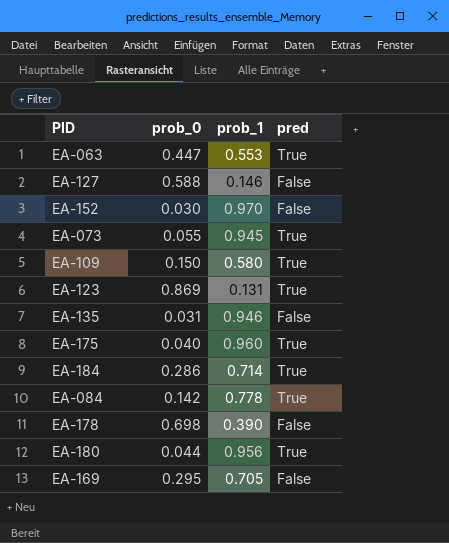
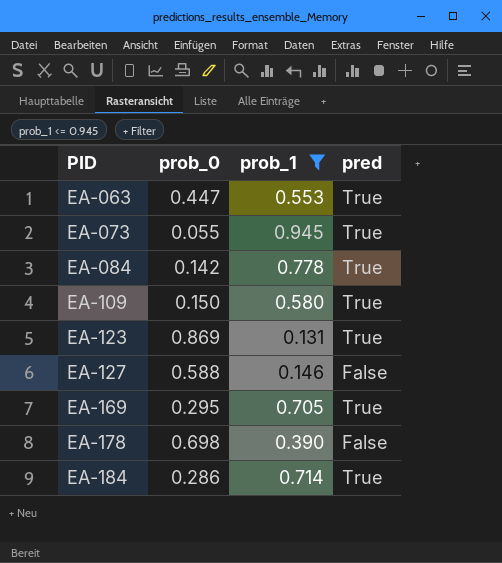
filter: none -> prob_1 <= 0.945
row order: none -> PID ascending
EA-169 | pred: False -> True

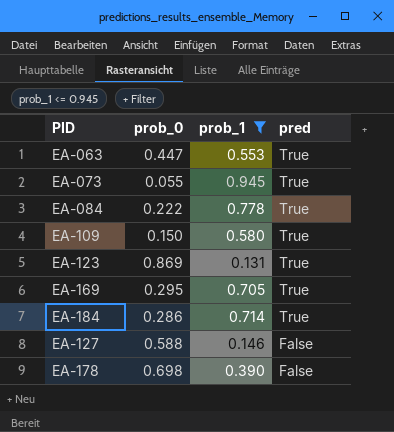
row order: PID ascending -> pred descending
EA-084 | prob_0: 0.142 -> 0.222

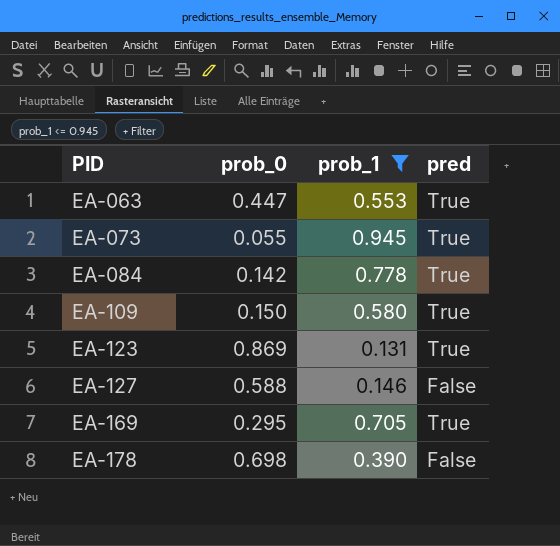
row order: pred descending -> PID ascending
row EA-184: 0.286 | 0.714 | True -> none
EA-084 | prob_0: 0.222 -> 0.142

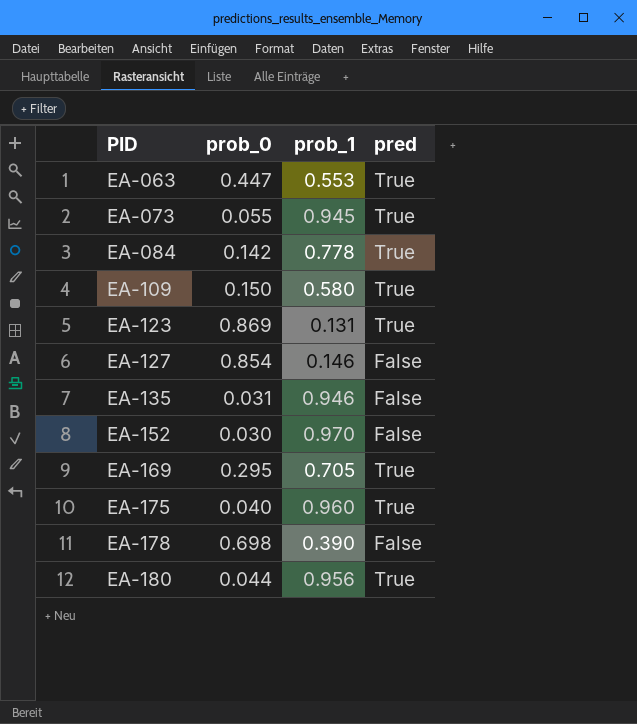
filter: prob_1 <= 0.945 -> none
EA-127 | prob_0: 0.588 -> 0.854

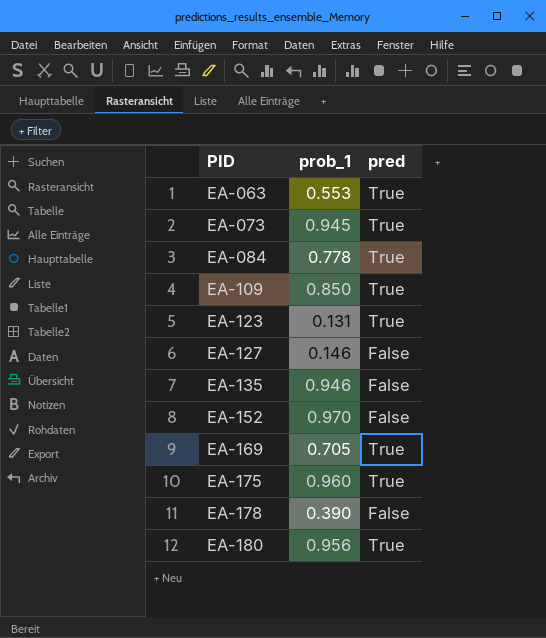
column prob_0 | position: 2 -> none
EA-109 | prob_1: 0.580 -> 0.850

